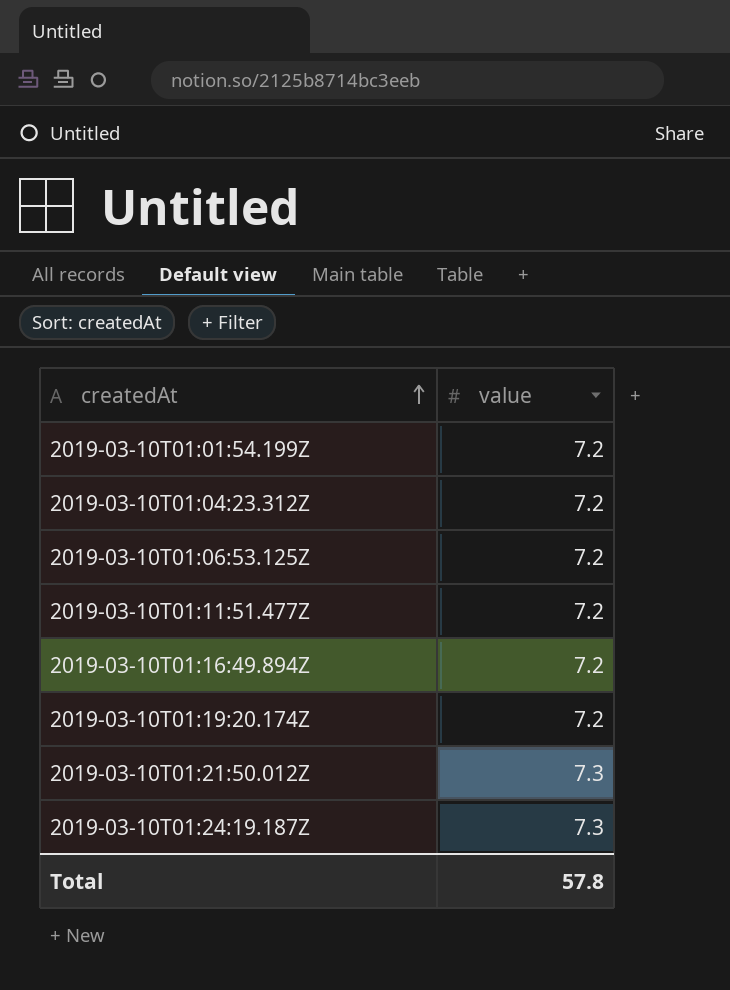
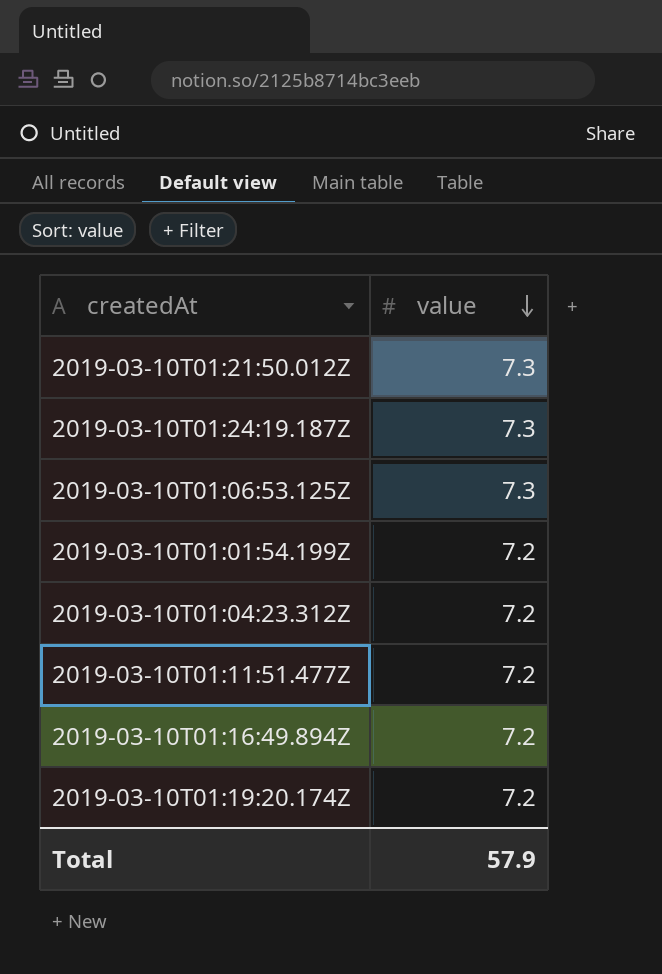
row order: createdAt ascending -> value descending
2019-03-10T01:06:53.125Z | value: 7.2 -> 7.3
Total | value: 57.8 -> 57.9

